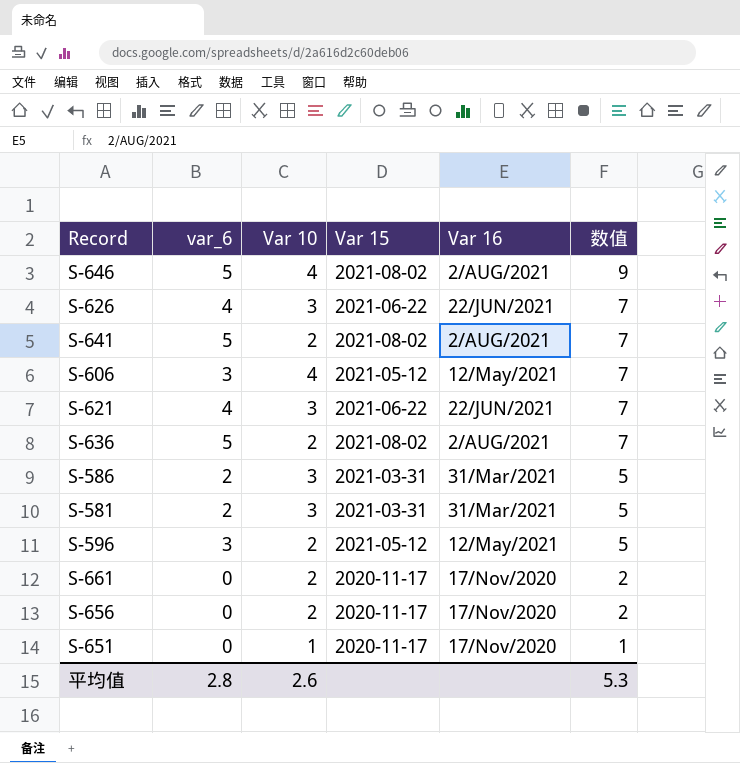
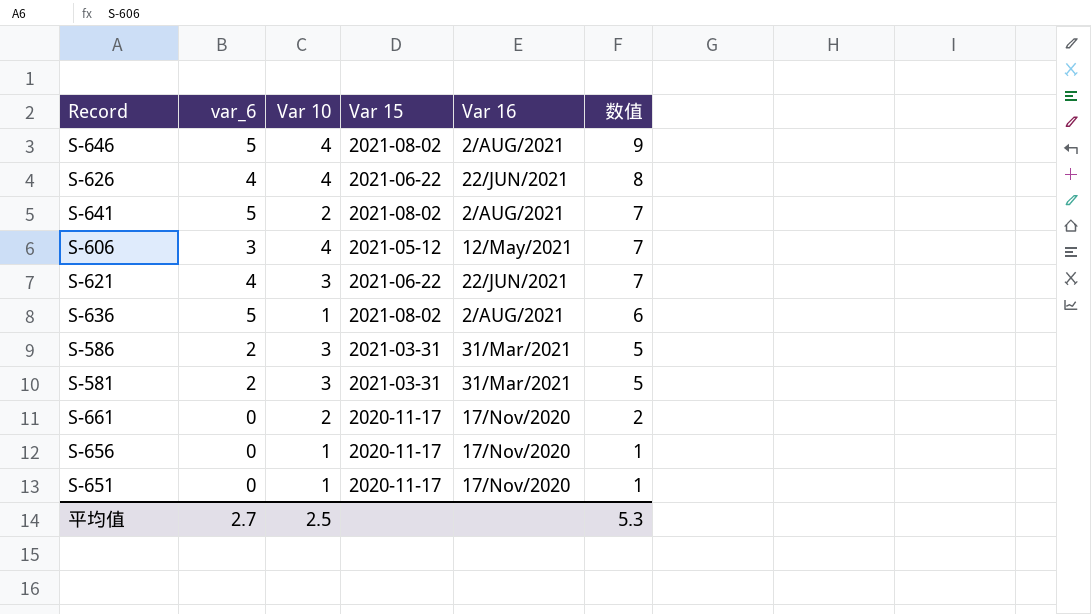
row S-596: 3 | 2 | 2021-05-12 | 12/May/2021 | 5 -> none
S-626 | Var 10: 3 -> 4
S-626 | 数值: 7 -> 8
S-636 | Var 10: 2 -> 1
S-636 | 数值: 7 -> 6
S-656 | Var 10: 2 -> 1
S-656 | 数值: 2 -> 1
平均值 | var_6: 2.8 -> 2.7
平均值 | Var 10: 2.6 -> 2.5

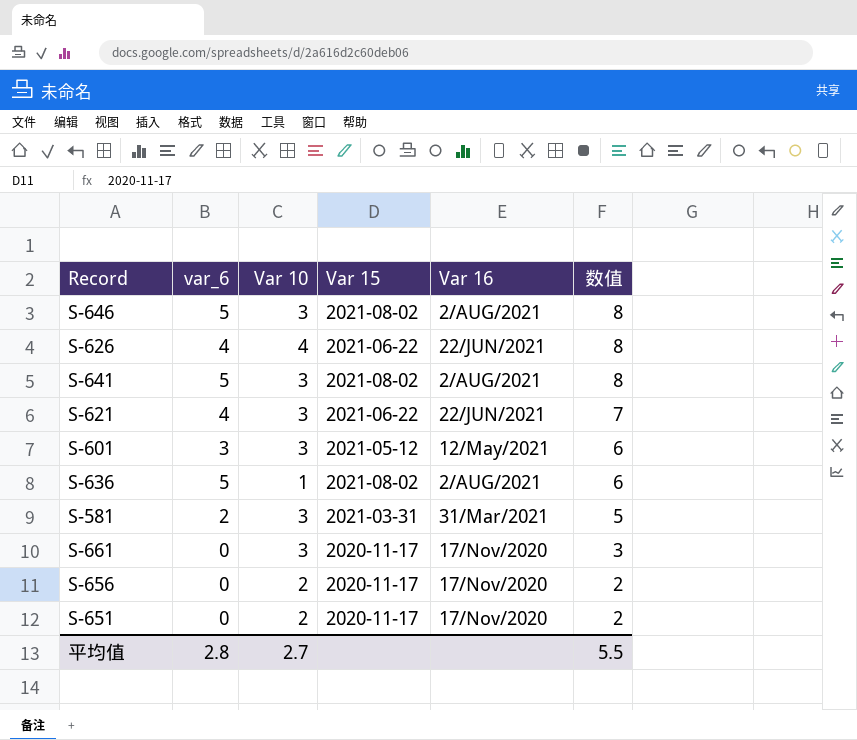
row S-606: 3 | 4 | 2021-05-12 | 12/May/2021 | 7 -> none
row S-586: 2 | 3 | 2021-03-31 | 31/Mar/2021 | 5 -> none
S-646 | Var 10: 4 -> 3
S-646 | 数值: 9 -> 8
S-641 | Var 10: 2 -> 3
S-641 | 数值: 7 -> 8
row S-601: none -> 3 | 3 | 2021-05-12 | 12/May/2021 | 6
S-661 | Var 10: 2 -> 3
S-661 | 数值: 2 -> 3
S-656 | Var 10: 1 -> 2
S-656 | 数值: 1 -> 2
S-651 | Var 10: 1 -> 2
S-651 | 数值: 1 -> 2
平均值 | var_6: 2.7 -> 2.8
平均值 | Var 10: 2.5 -> 2.7
平均值 | 数值: 5.3 -> 5.5

